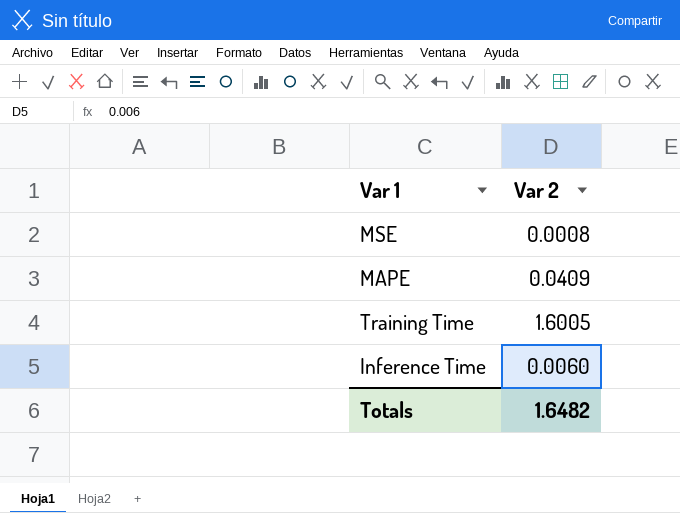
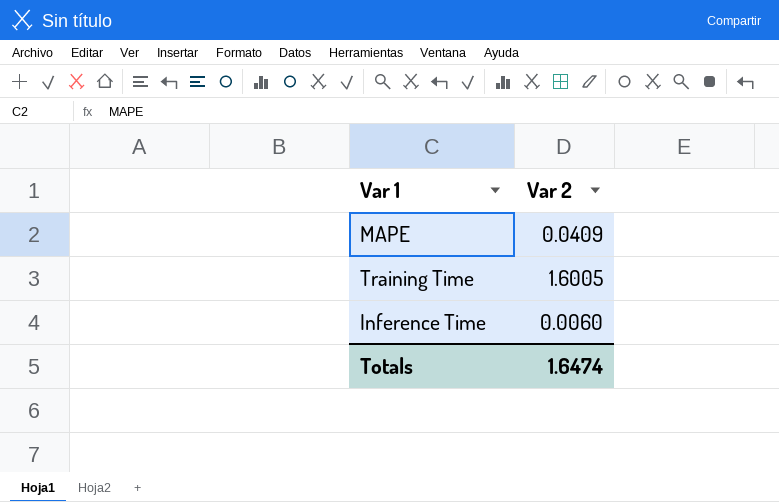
row MSE: 0.0008 -> none
Totals | Var 2: 1.6482 -> 1.6474

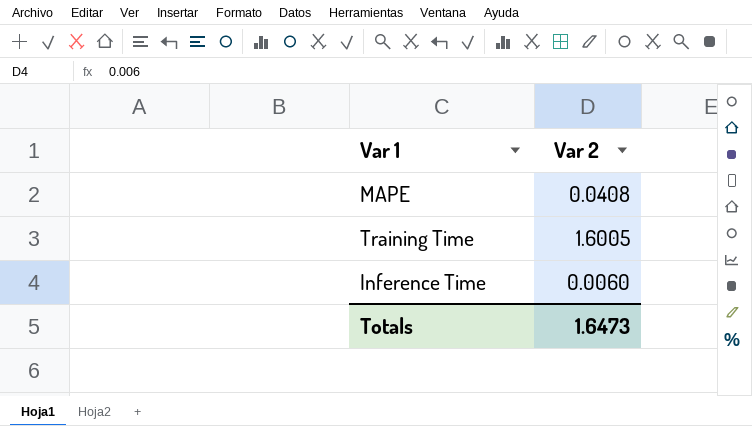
MAPE | Var 2: 0.0409 -> 0.0408
Totals | Var 2: 1.6474 -> 1.6473

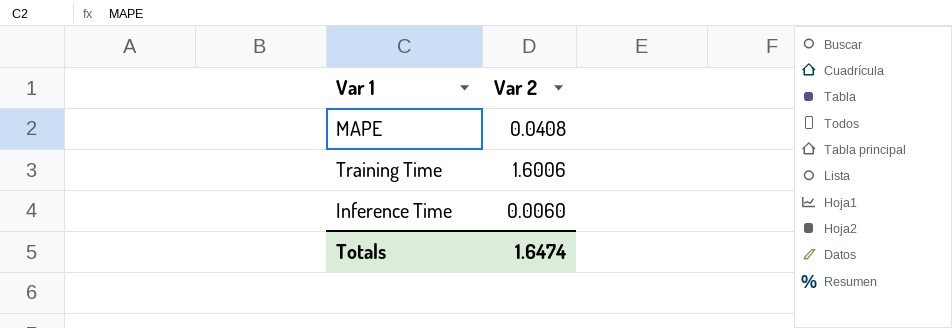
Training Time | Var 2: 1.6005 -> 1.6006
Totals | Var 2: 1.6473 -> 1.6474

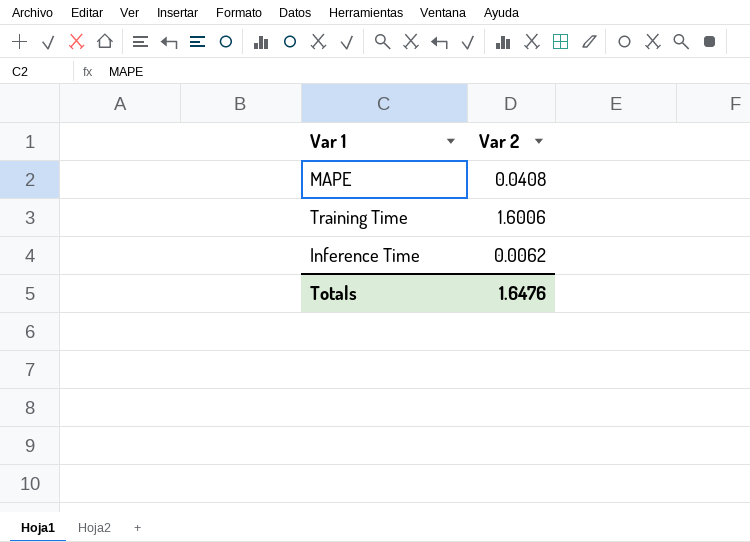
Inference Time | Var 2: 0.0060 -> 0.0062
Totals | Var 2: 1.6474 -> 1.6476

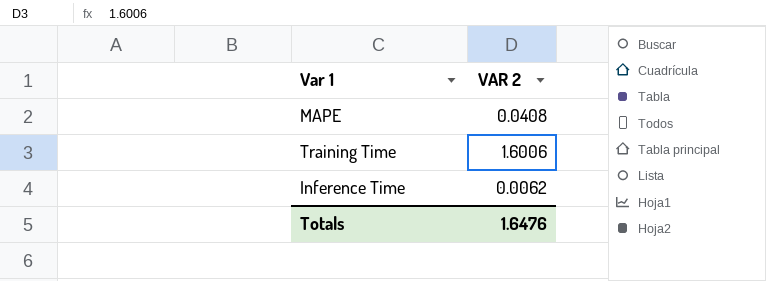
column name: Var 2 -> VAR 2

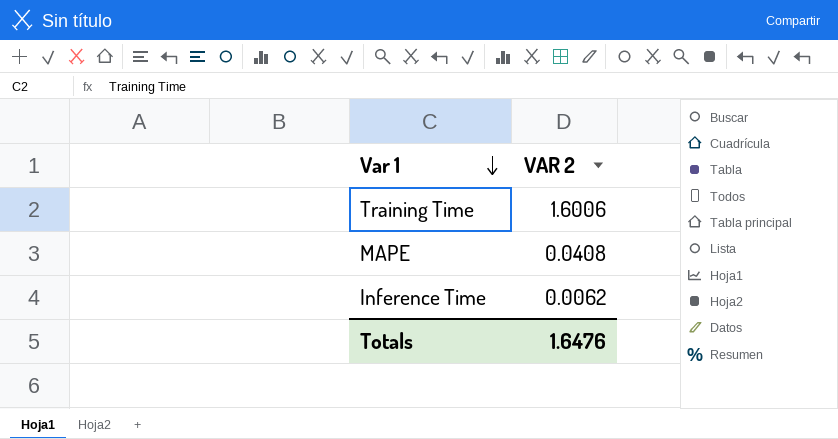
row order: none -> Var 1 descending

